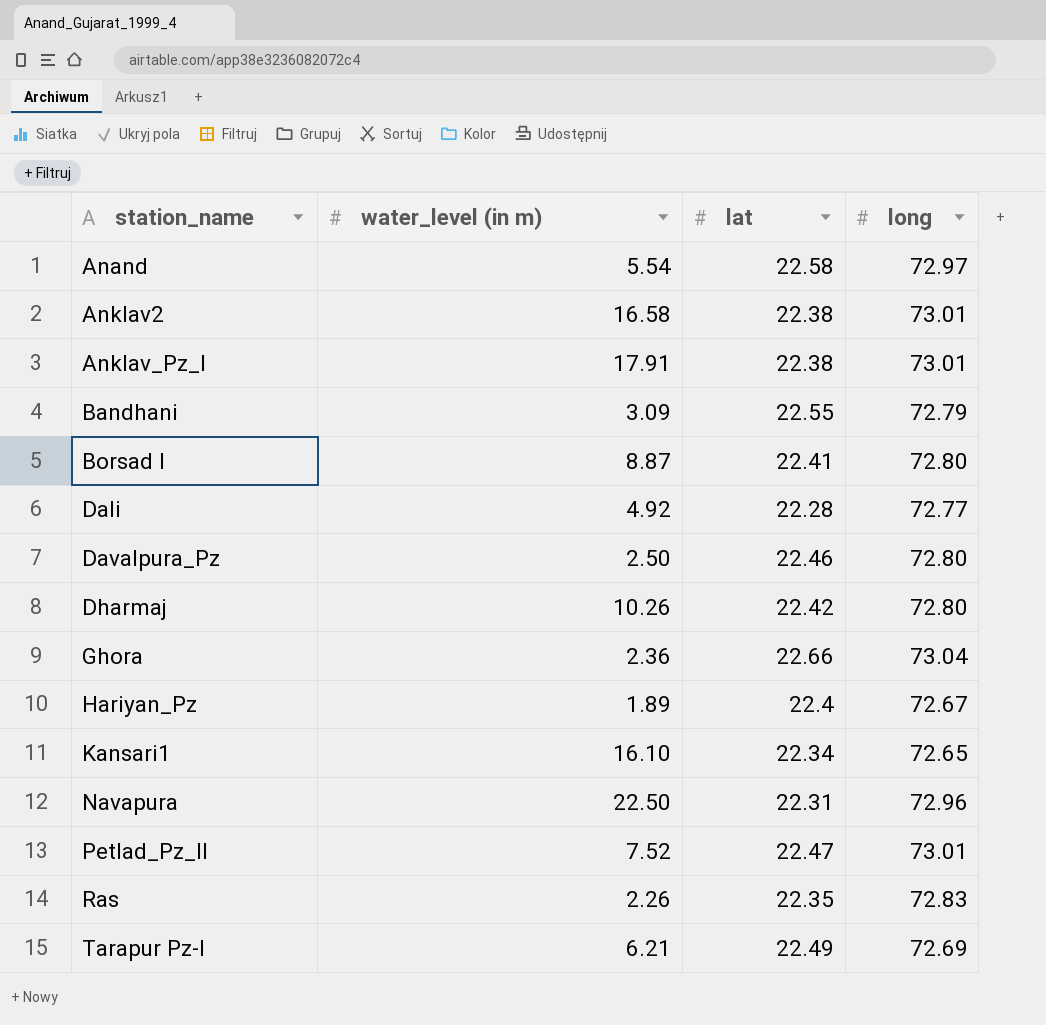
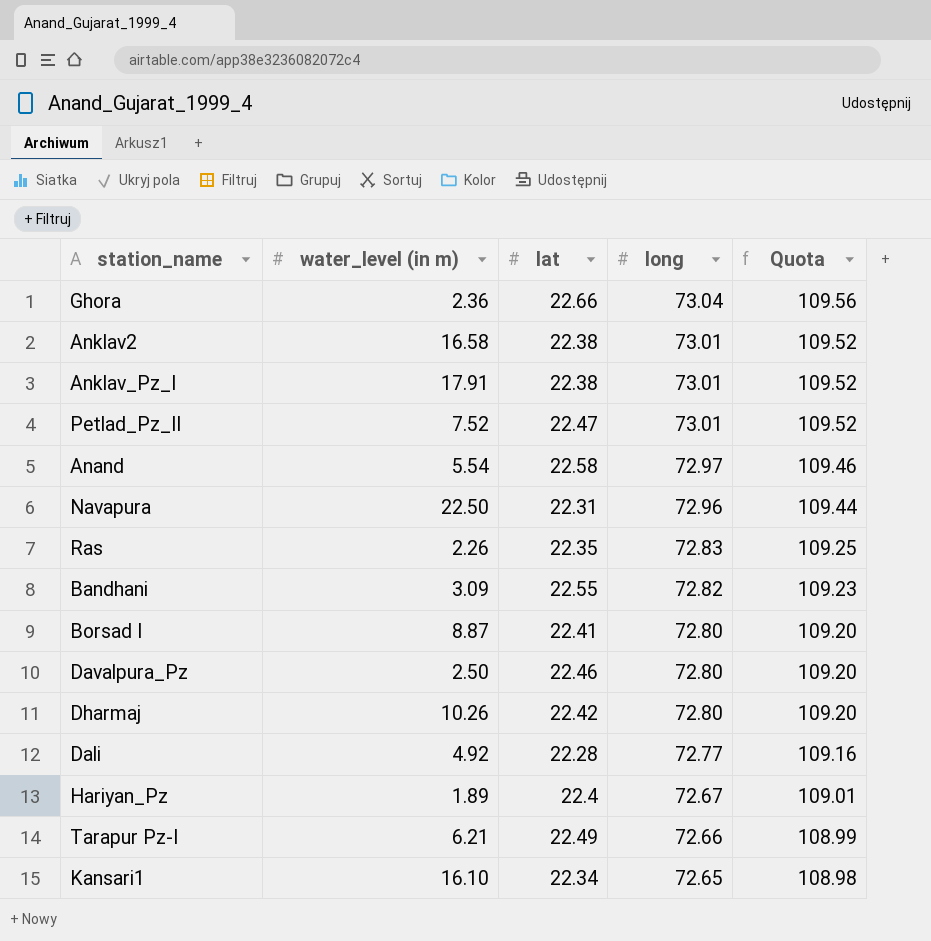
row order: station_name ascending -> long descending
column Quota | formula: none -> [long] * 1.5
Bandhani | long: 72.79 -> 72.82
Tarapur Pz-I | long: 72.69 -> 72.66

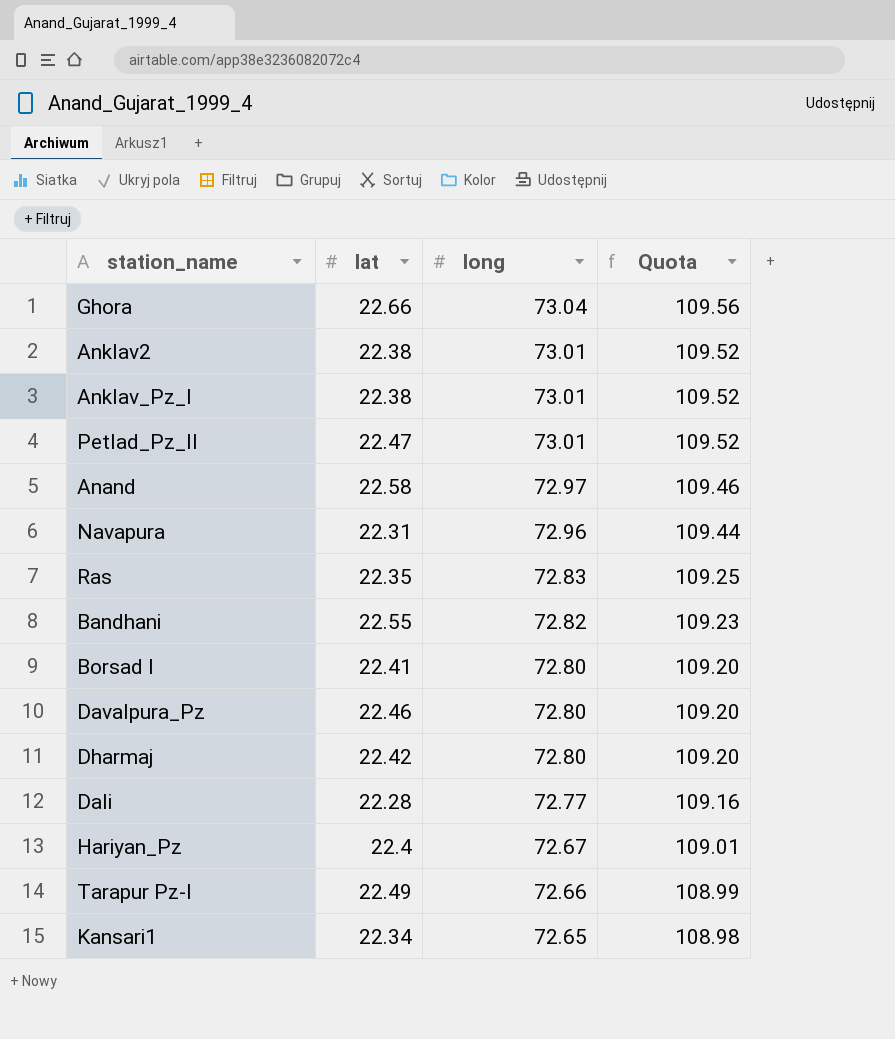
column water_level (in m) | position: 2 -> none

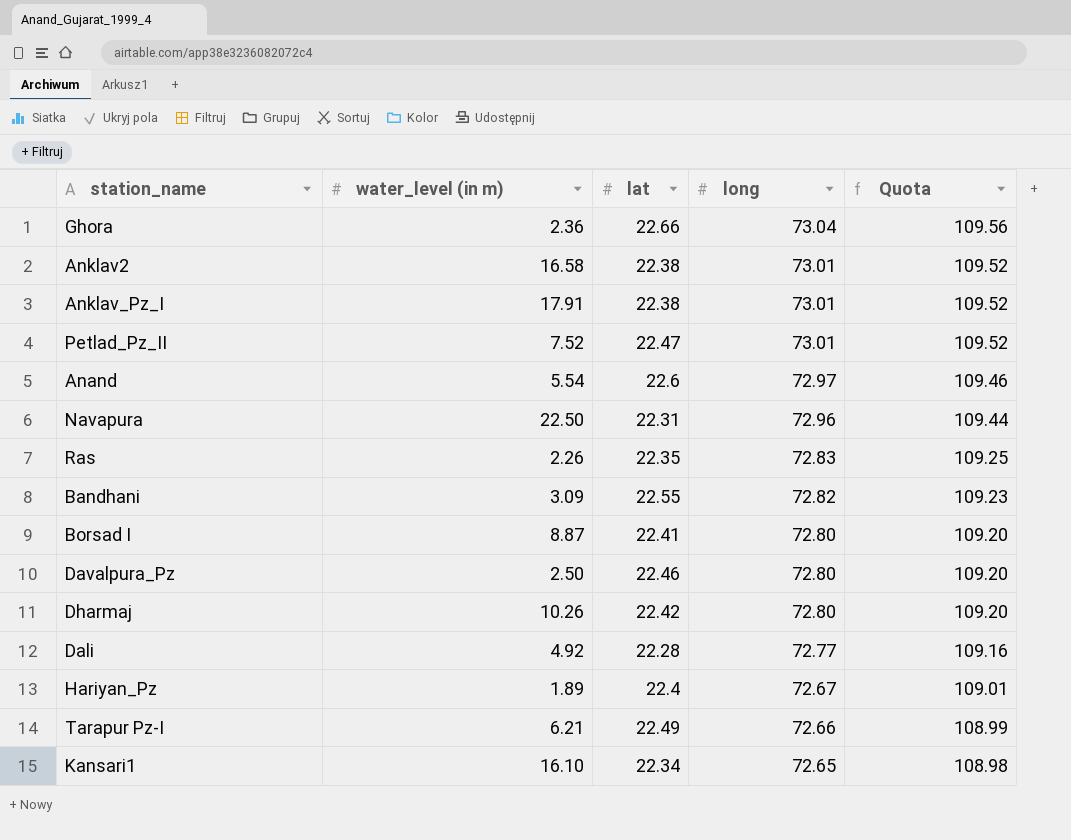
column water_level (in m) | position: none -> 2
Anand | lat: 22.58 -> 22.6

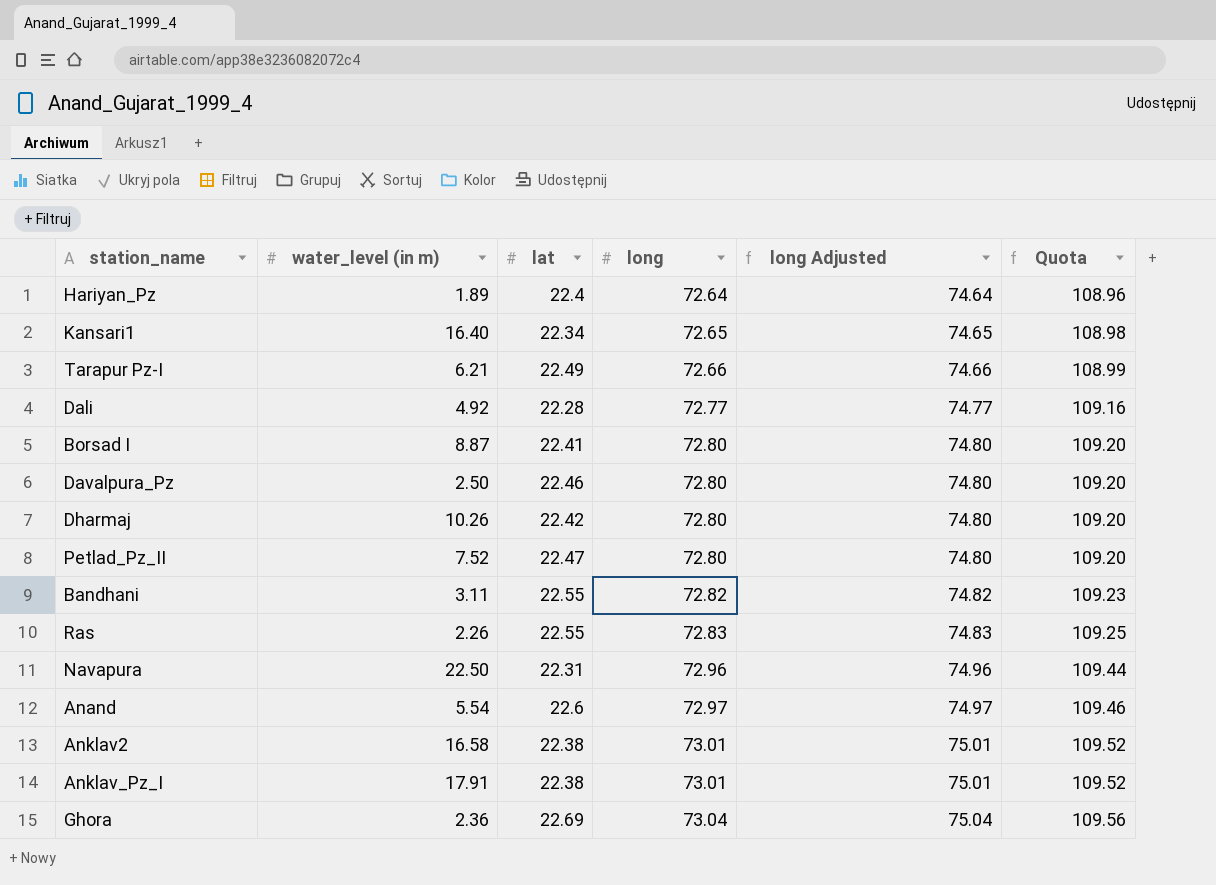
row order: long descending -> long ascending
column long Adjusted | formula: none -> [long] + 2
Hariyan_Pz | long: 72.67 -> 72.64
Hariyan_Pz | Quota: 109.01 -> 108.96
Kansari1 | water_level (in m): 16.10 -> 16.40
Petlad_Pz_II | long: 73.01 -> 72.80
Petlad_Pz_II | Quota: 109.52 -> 109.20
Bandhani | water_level (in m): 3.09 -> 3.11
Ras | lat: 22.35 -> 22.55
Ghora | lat: 22.66 -> 22.69

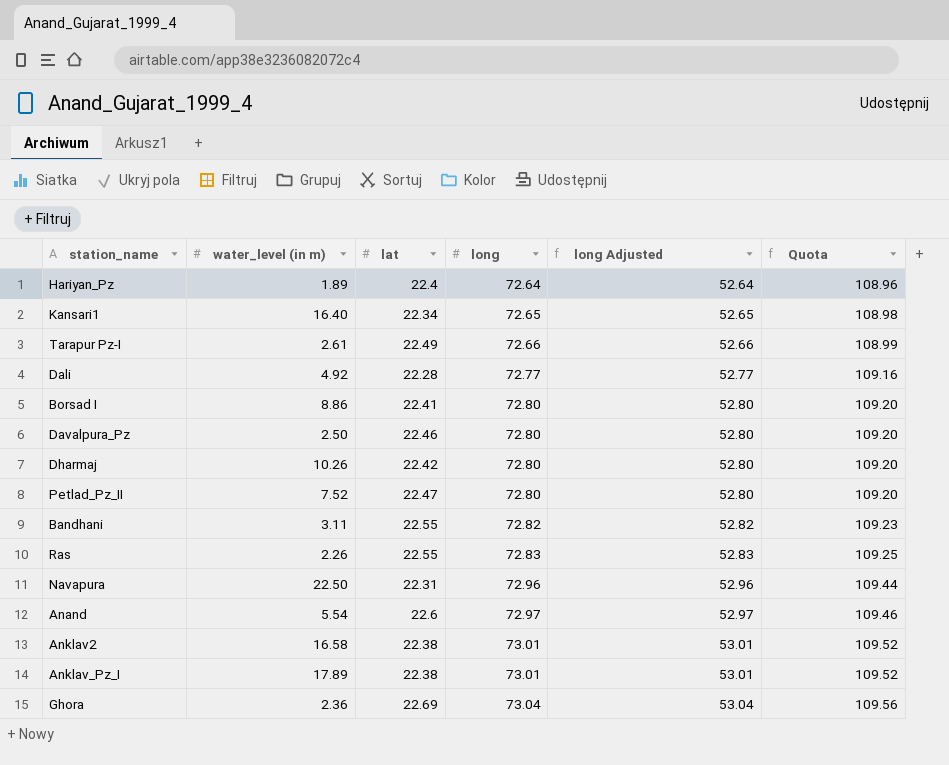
column long Adjusted | formula: [long] + 2 -> [long] - 20
Tarapur Pz-I | water_level (in m): 6.21 -> 2.61
Borsad I | water_level (in m): 8.87 -> 8.86
Anklav_Pz_I | water_level (in m): 17.91 -> 17.89

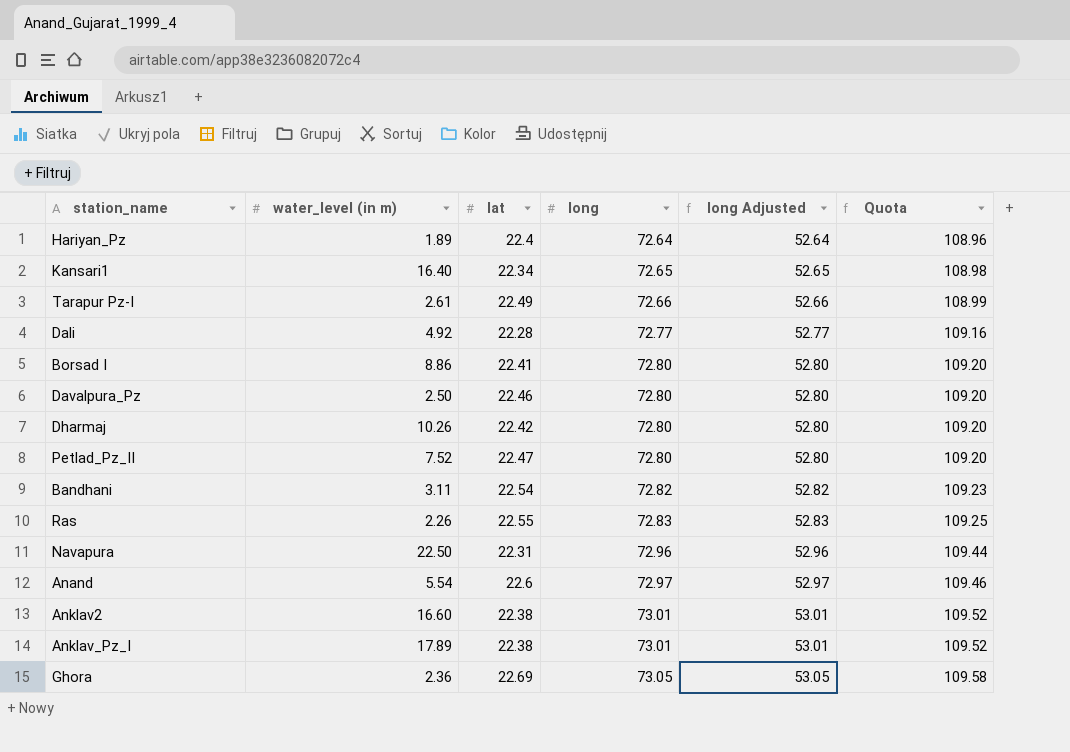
Bandhani | lat: 22.55 -> 22.54
Anklav2 | water_level (in m): 16.58 -> 16.60
Ghora | long: 73.04 -> 73.05
Ghora | long Adjusted: 53.04 -> 53.05
Ghora | Quota: 109.56 -> 109.58

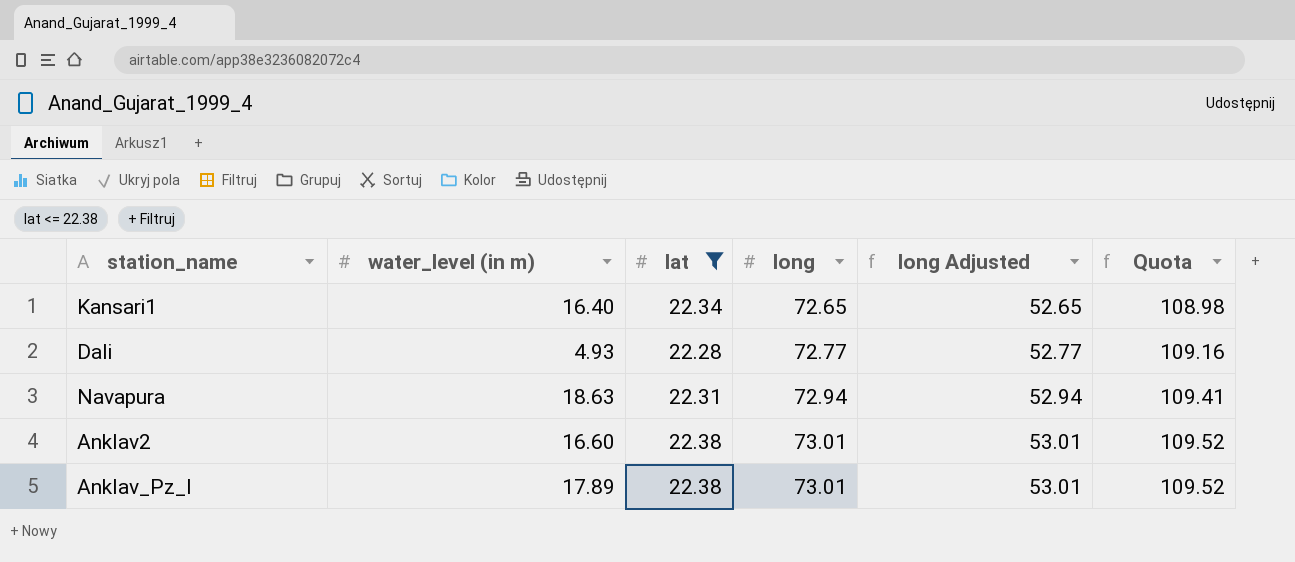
filter: none -> lat <= 22.38
Dali | water_level (in m): 4.92 -> 4.93
Navapura | water_level (in m): 22.50 -> 18.63
Navapura | long: 72.96 -> 72.94
Navapura | long Adjusted: 52.96 -> 52.94
Navapura | Quota: 109.44 -> 109.41

